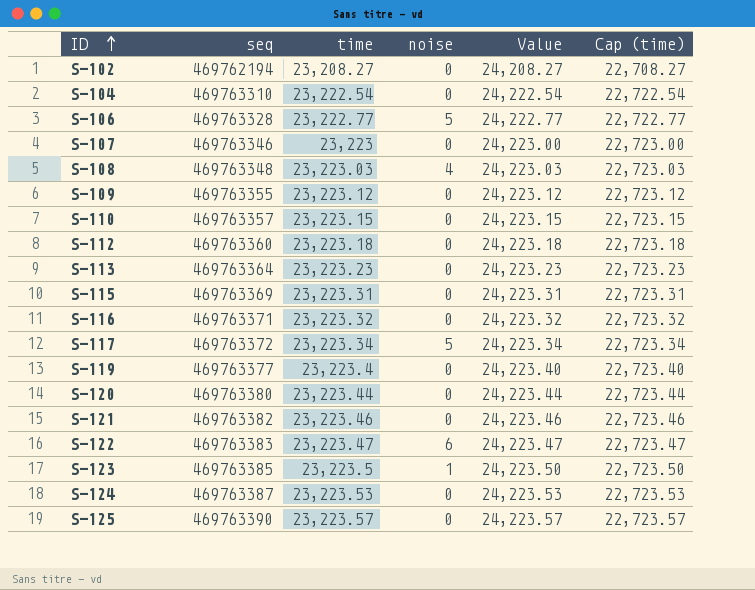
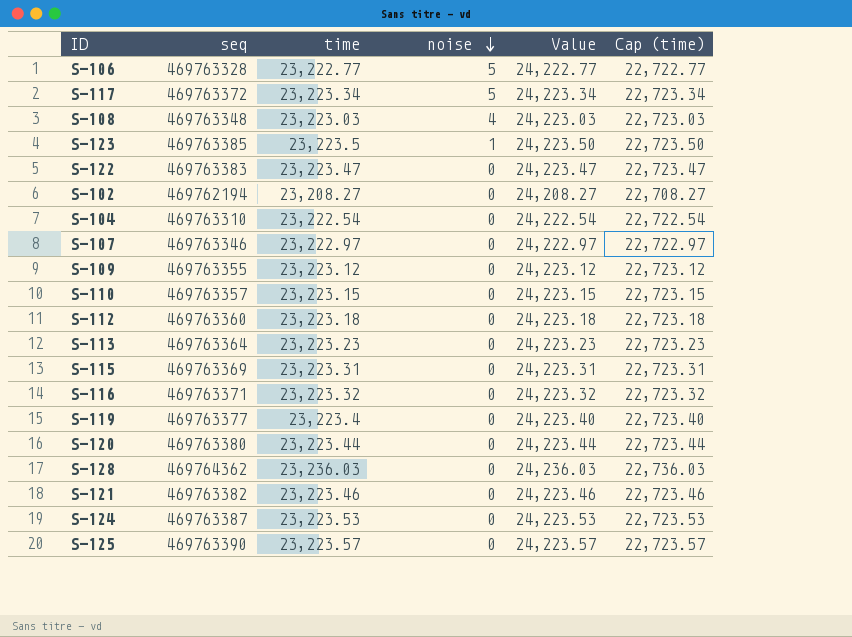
row order: ID ascending -> noise descending
S-122 | noise: 6 -> 0
S-107 | time: 23,223 -> 23,222.97
S-107 | Value: 24,223.00 -> 24,222.97
S-107 | Cap (time): 22,723.00 -> 22,722.97
row S-128: none -> 469764362 | 23,236.03 | 0 | 24,236.03 | 22,736.03

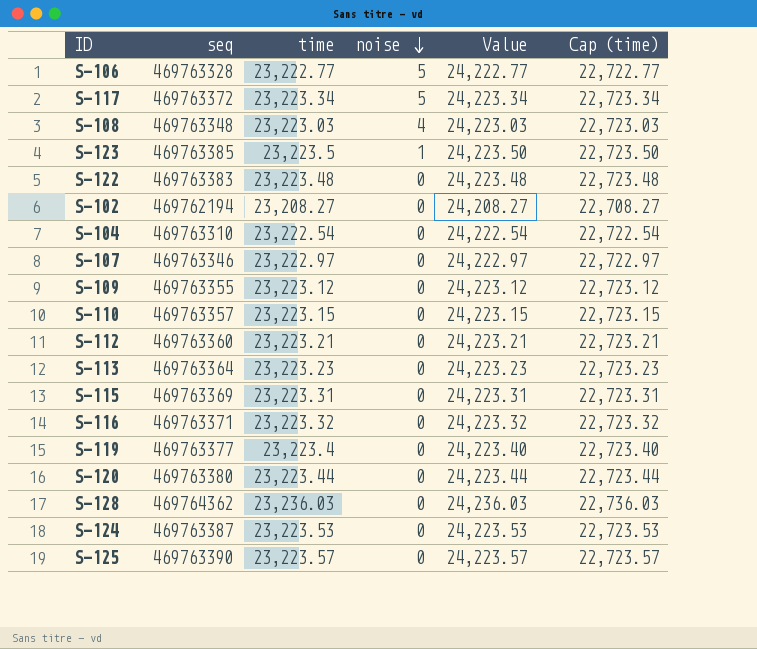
row S-121: 469763382 | 23,223.46 | 0 | 24,223.46 | 22,723.46 -> none
S-122 | time: 23,223.47 -> 23,223.48
S-122 | Value: 24,223.47 -> 24,223.48
S-122 | Cap (time): 22,723.47 -> 22,723.48
S-112 | time: 23,223.18 -> 23,223.21
S-112 | Value: 24,223.18 -> 24,223.21
S-112 | Cap (time): 22,723.18 -> 22,723.21

